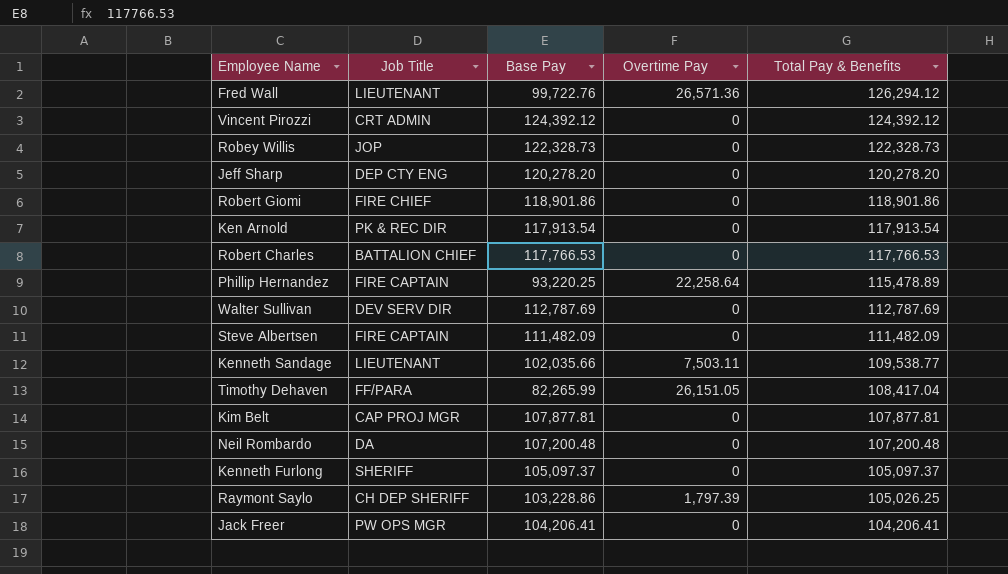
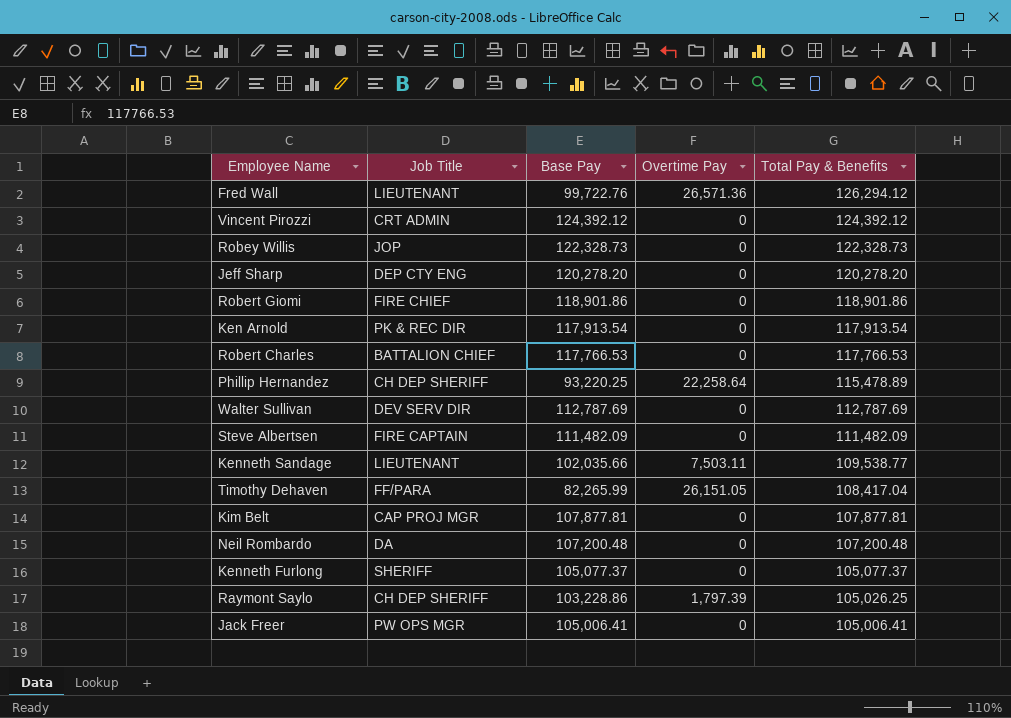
Phillip Hernandez | Job Title: FIRE CAPTAIN -> CH DEP SHERIFF
Kenneth Furlong | Base Pay: 105,097.37 -> 105,077.37
Kenneth Furlong | Total Pay & Benefits: 105,097.37 -> 105,077.37
Jack Freer | Base Pay: 104,206.41 -> 105,006.41
Jack Freer | Total Pay & Benefits: 104,206.41 -> 105,006.41

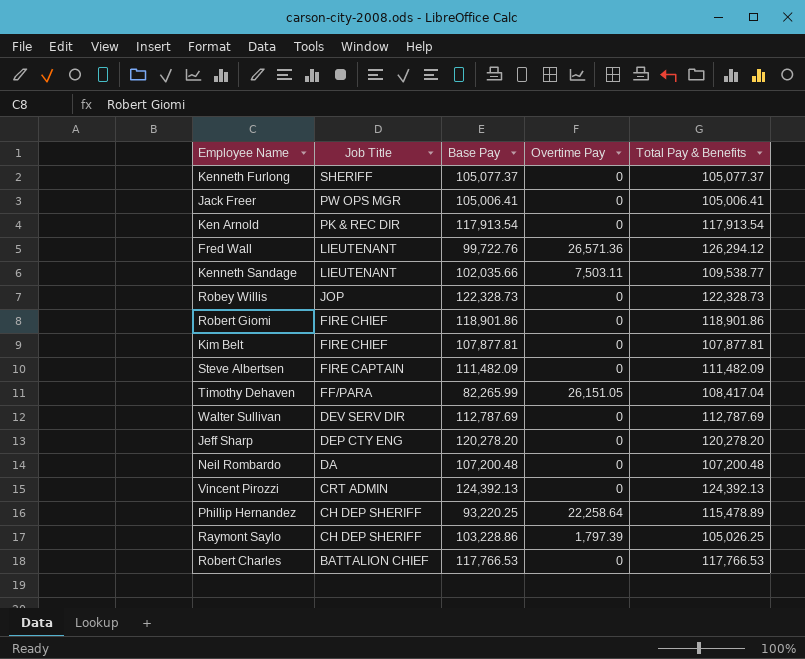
row order: Total Pay & Benefits descending -> Job Title descending
Kim Belt | Job Title: CAP PROJ MGR -> FIRE CHIEF
Vincent Pirozzi | Base Pay: 124,392.12 -> 124,392.13
Vincent Pirozzi | Total Pay & Benefits: 124,392.12 -> 124,392.13

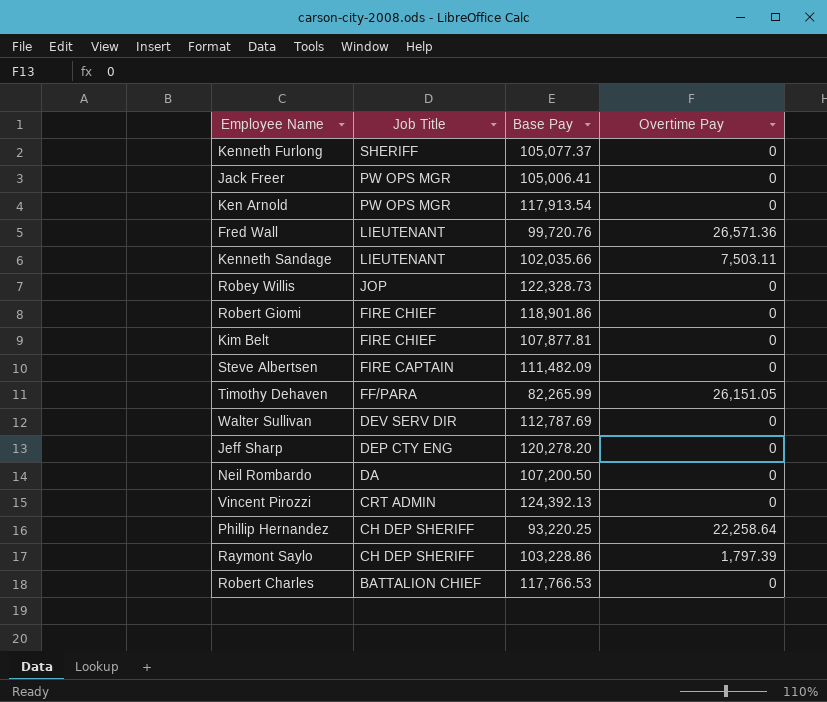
column Total Pay & Benefits | formula: [Base Pay] + [Overtime Pay] -> none
Ken Arnold | Job Title: PK & REC DIR -> PW OPS MGR
Fred Wall | Base Pay: 99,722.76 -> 99,720.76
Neil Rombardo | Base Pay: 107,200.48 -> 107,200.50

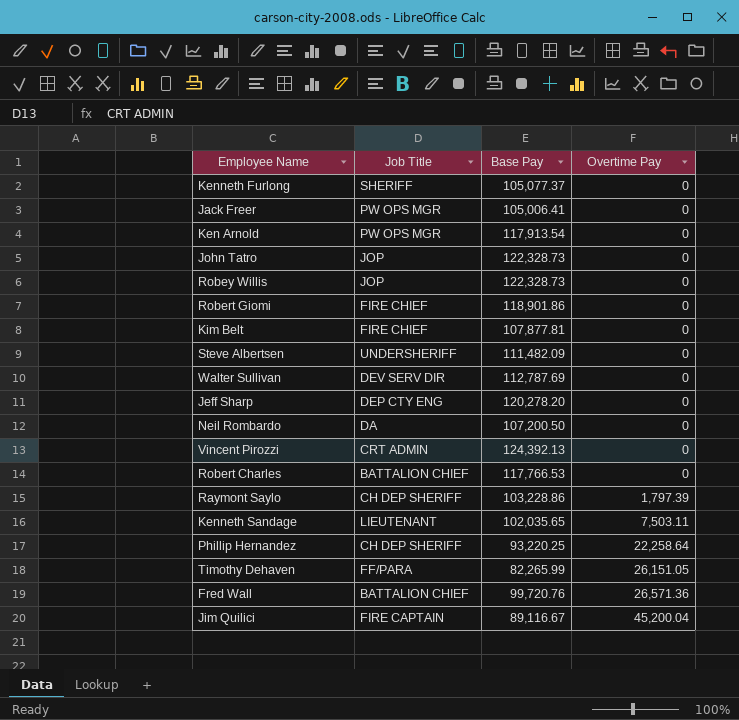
row order: Job Title descending -> Overtime Pay ascending
row John Tatro: none -> JOP | 122,328.73 | 0
Steve Albertsen | Job Title: FIRE CAPTAIN -> UNDERSHERIFF
Kenneth Sandage | Base Pay: 102,035.66 -> 102,035.65
Fred Wall | Job Title: LIEUTENANT -> BATTALION CHIEF
row Jim Quilici: none -> FIRE CAPTAIN | 89,116.67 | 45,200.04

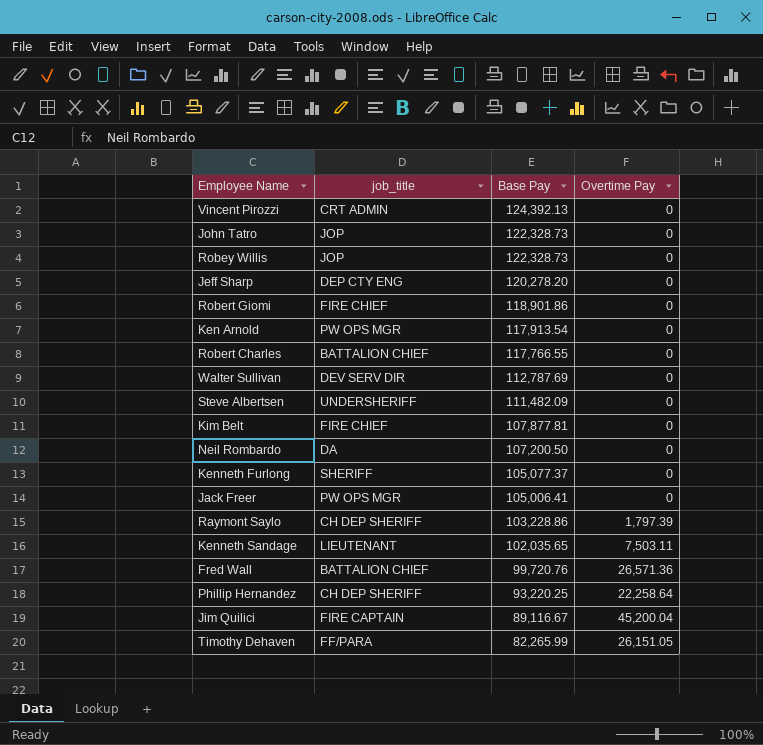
row order: Overtime Pay ascending -> Base Pay descending
column name: Job Title -> job_title
Robert Charles | Base Pay: 117,766.53 -> 117,766.55

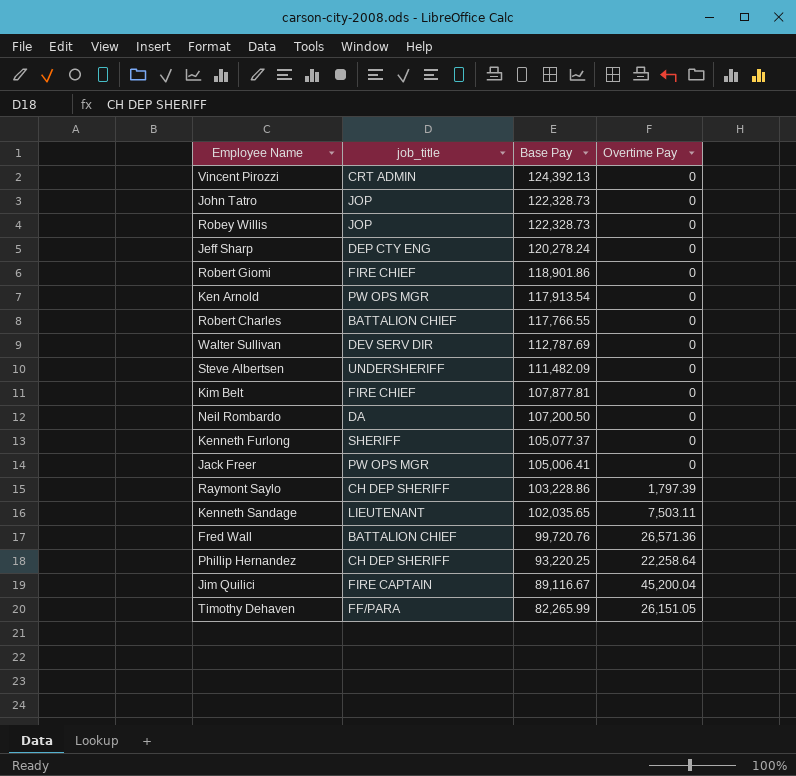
Jeff Sharp | Base Pay: 120,278.20 -> 120,278.24

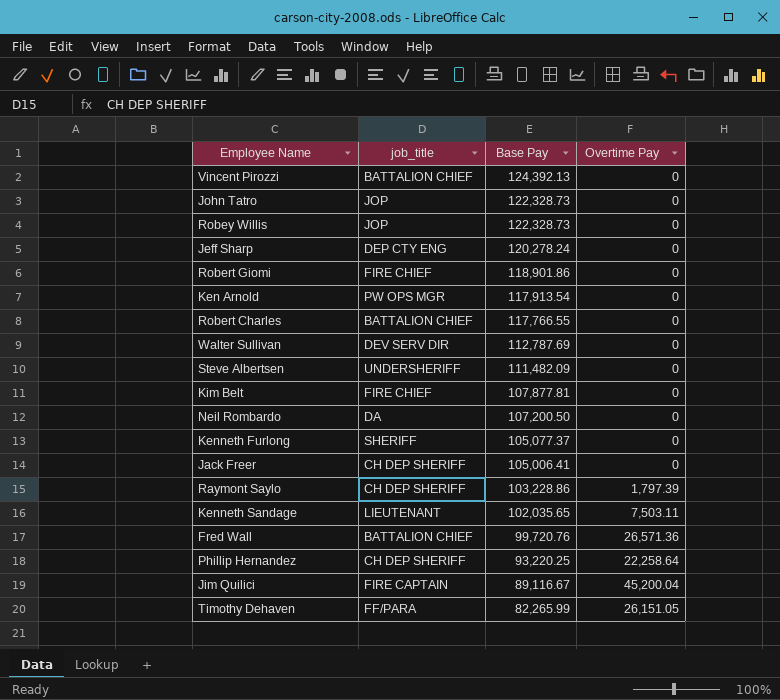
Vincent Pirozzi | job_title: CRT ADMIN -> BATTALION CHIEF
Jack Freer | job_title: PW OPS MGR -> CH DEP SHERIFF

